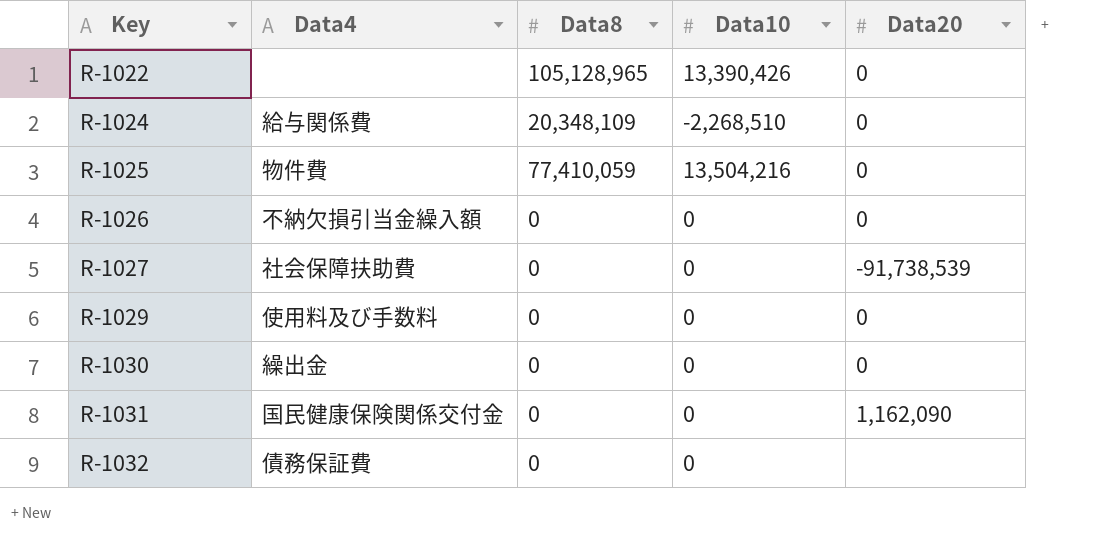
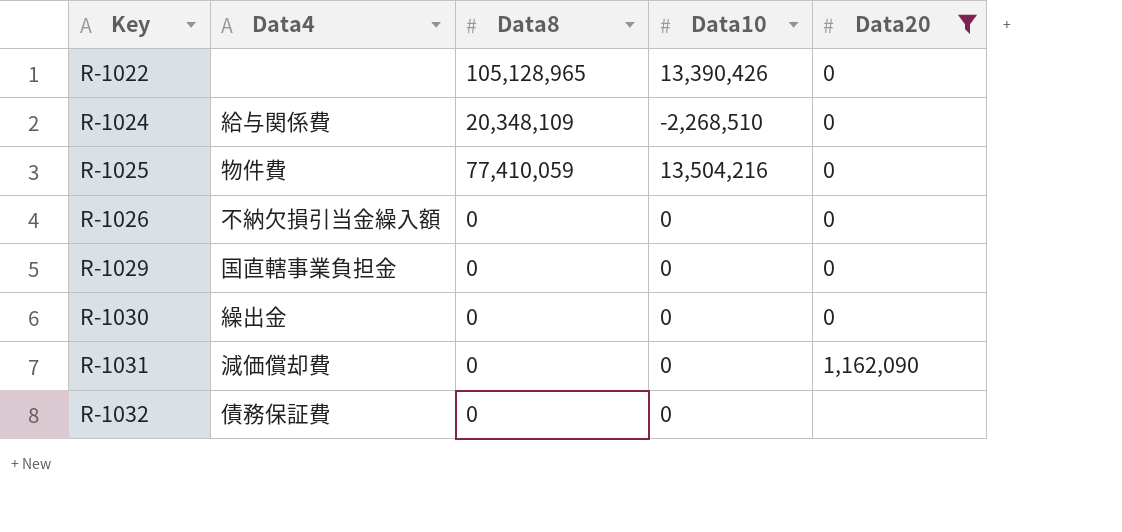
filter: none -> Data20 != -91,738,539
R-1029 | Data4: 使用料及び手数料 -> 国直轄事業負担金
R-1031 | Data4: 国民健康保険関係交付金 -> 減価償却費

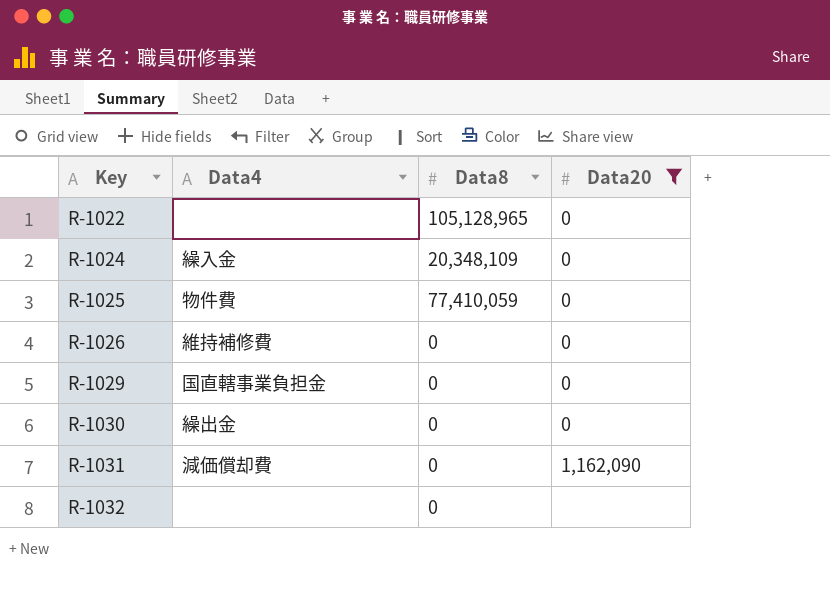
column Data10 | position: 4 -> none
R-1024 | Data4: 給与関係費 -> 繰入金
R-1026 | Data4: 不納欠損引当金繰入額 -> 維持補修費
R-1032 | Data4: 債務保証費 -> none

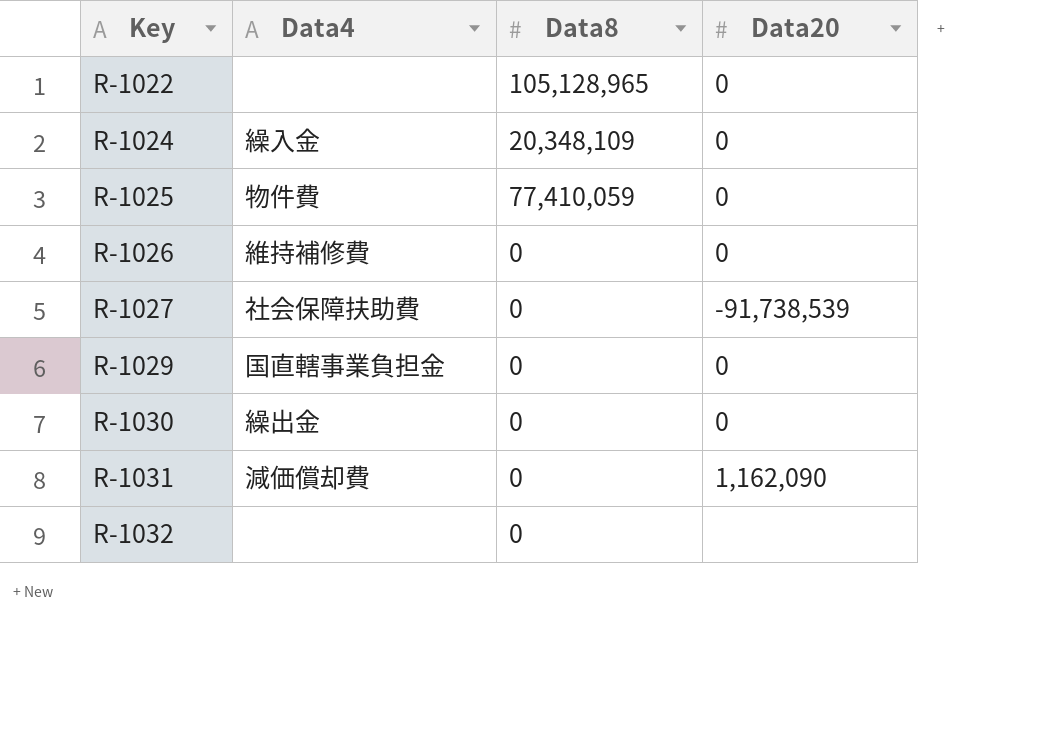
filter: Data20 != -91,738,539 -> none

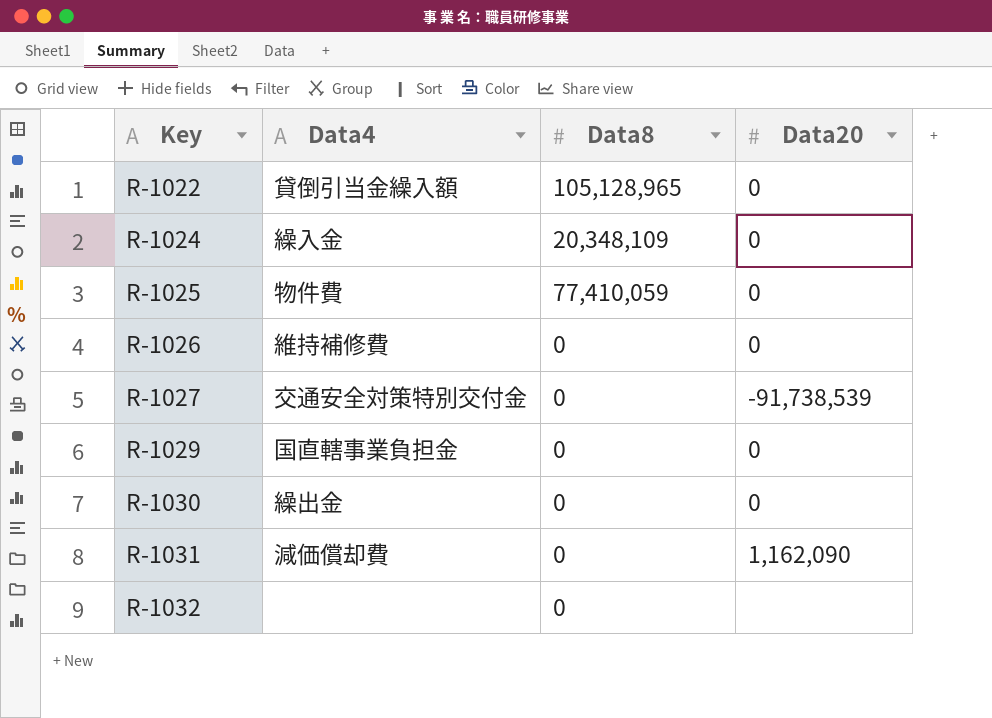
R-1022 | Data4: none -> 貸倒引当金繰入額
R-1027 | Data4: 社会保障扶助費 -> 交通安全対策特別交付金

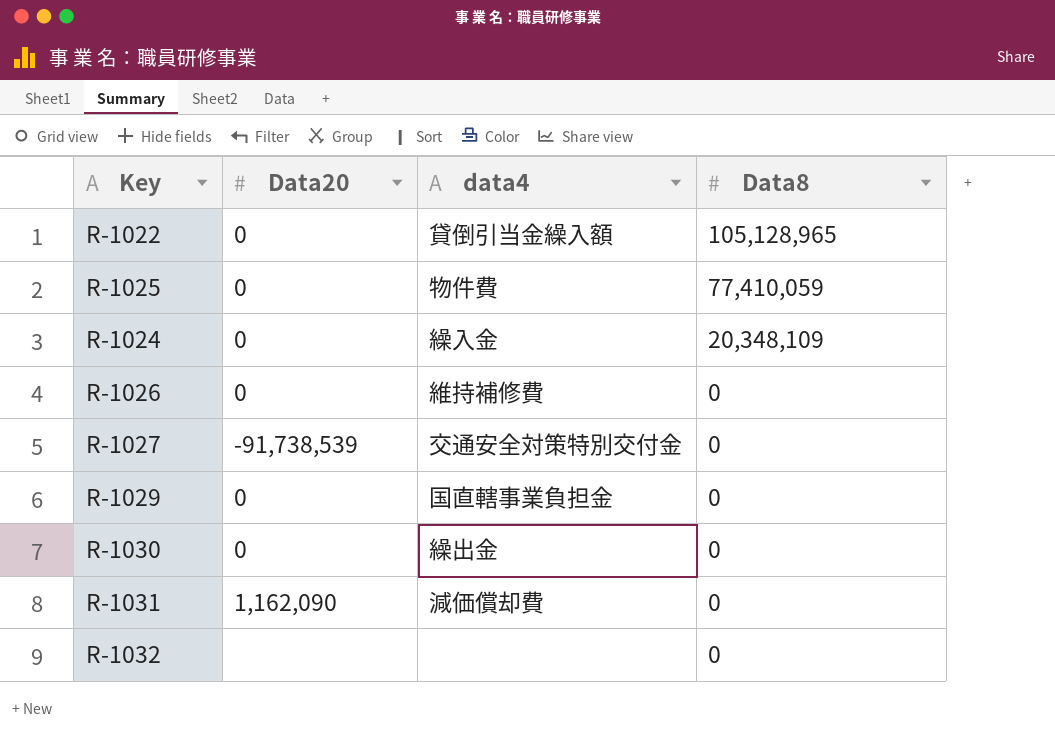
row order: Key ascending -> Data8 descending
column Data20 | position: 4 -> 2
column name: Data4 -> data4

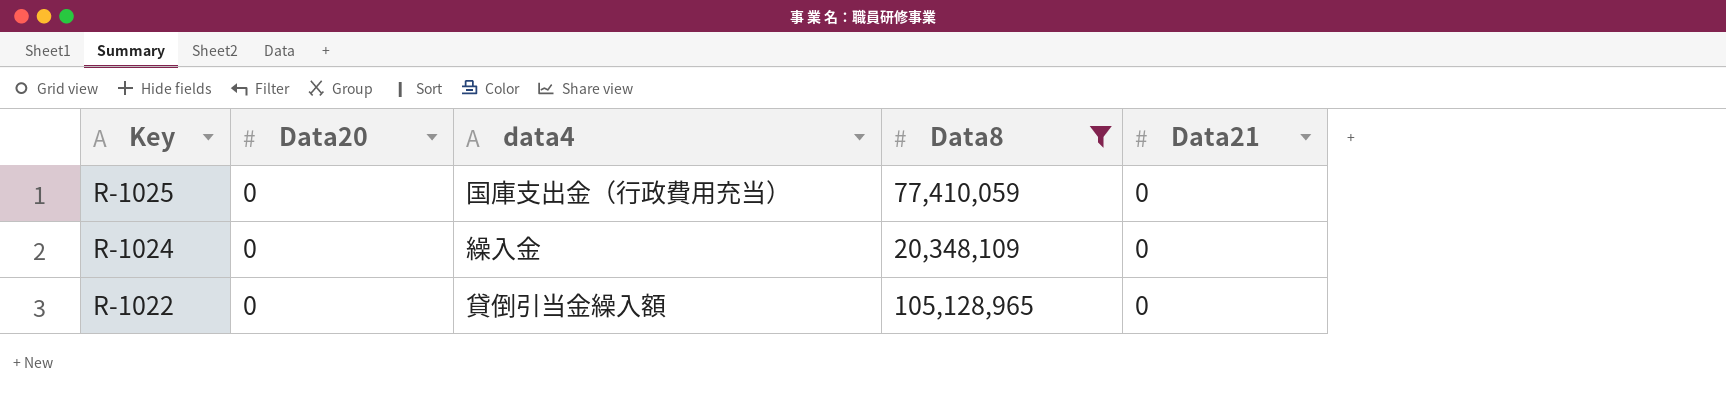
filter: none -> Data8 != 0
row order: Data8 descending -> Key descending
column Data21 | position: none -> 5
R-1025 | data4: 物件費 -> 国庫支出金（行政費用充当）

